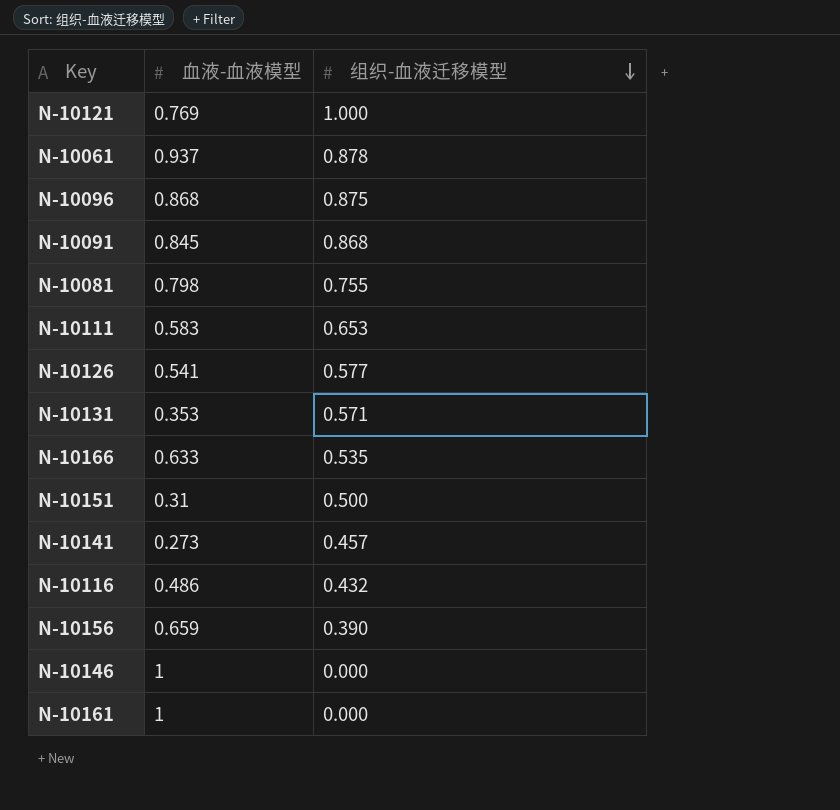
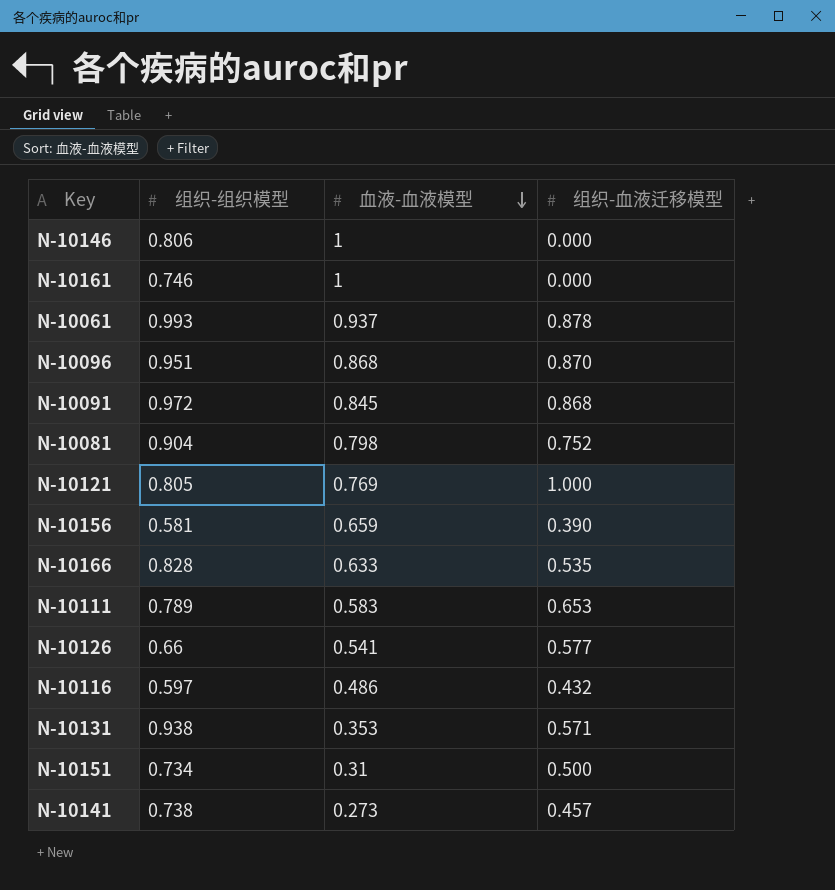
row order: 组织-血液迁移模型 descending -> 血液-血液模型 descending
column 组织-组织模型 | position: none -> 2
N-10096 | 组织-血液迁移模型: 0.875 -> 0.870
N-10081 | 组织-血液迁移模型: 0.755 -> 0.752

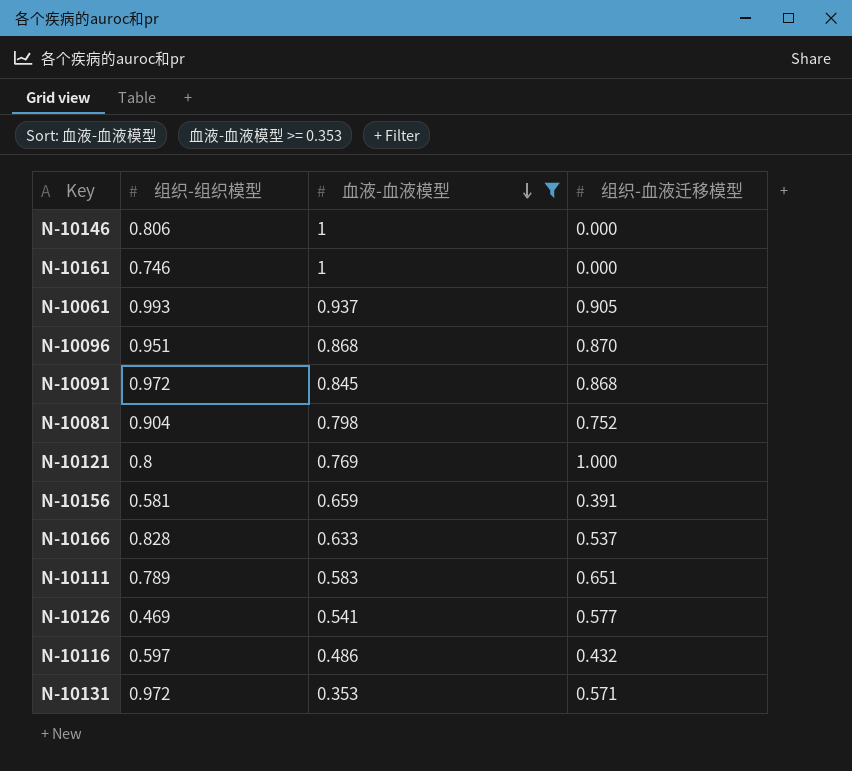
filter: none -> 血液-血液模型 >= 0.353
N-10061 | 组织-血液迁移模型: 0.878 -> 0.905
N-10121 | 组织-组织模型: 0.805 -> 0.8
N-10156 | 组织-血液迁移模型: 0.390 -> 0.391
N-10166 | 组织-血液迁移模型: 0.535 -> 0.537
N-10111 | 组织-血液迁移模型: 0.653 -> 0.651
N-10126 | 组织-组织模型: 0.66 -> 0.469
N-10131 | 组织-组织模型: 0.938 -> 0.972

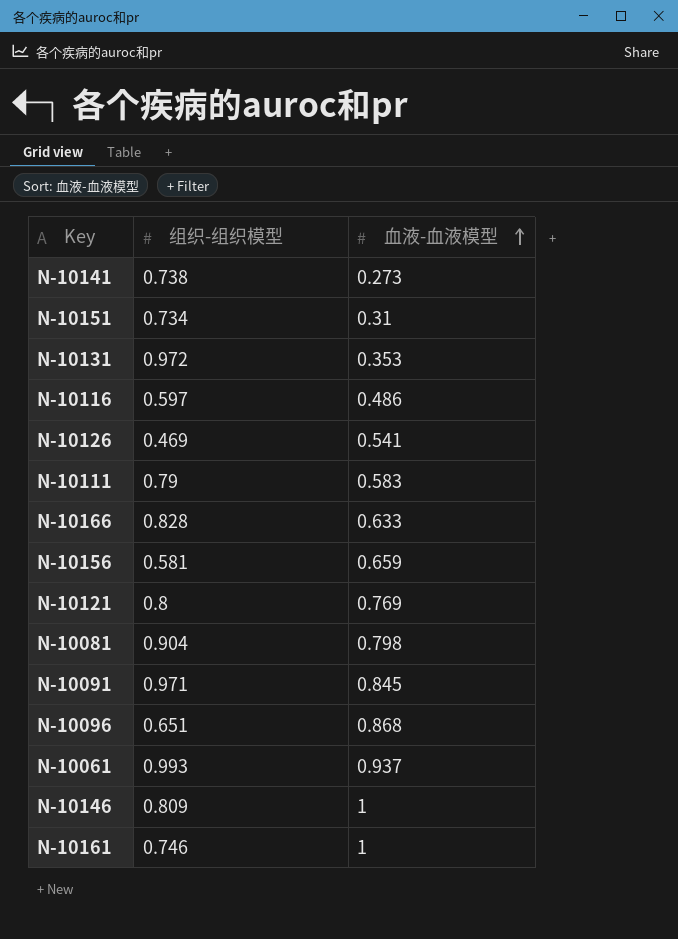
filter: 血液-血液模型 >= 0.353 -> none
row order: 血液-血液模型 descending -> 血液-血液模型 ascending
column 组织-血液迁移模型 | position: 4 -> none
N-10111 | 组织-组织模型: 0.789 -> 0.79
N-10091 | 组织-组织模型: 0.972 -> 0.971
N-10096 | 组织-组织模型: 0.951 -> 0.651
N-10146 | 组织-组织模型: 0.806 -> 0.809

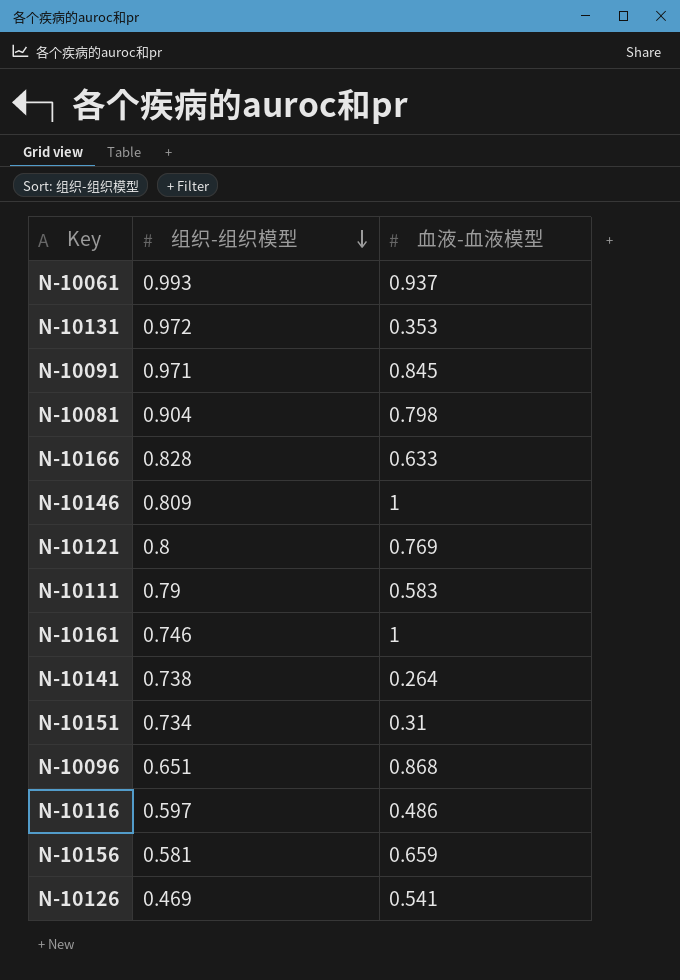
row order: 血液-血液模型 ascending -> 组织-组织模型 descending
N-10141 | 血液-血液模型: 0.273 -> 0.264

